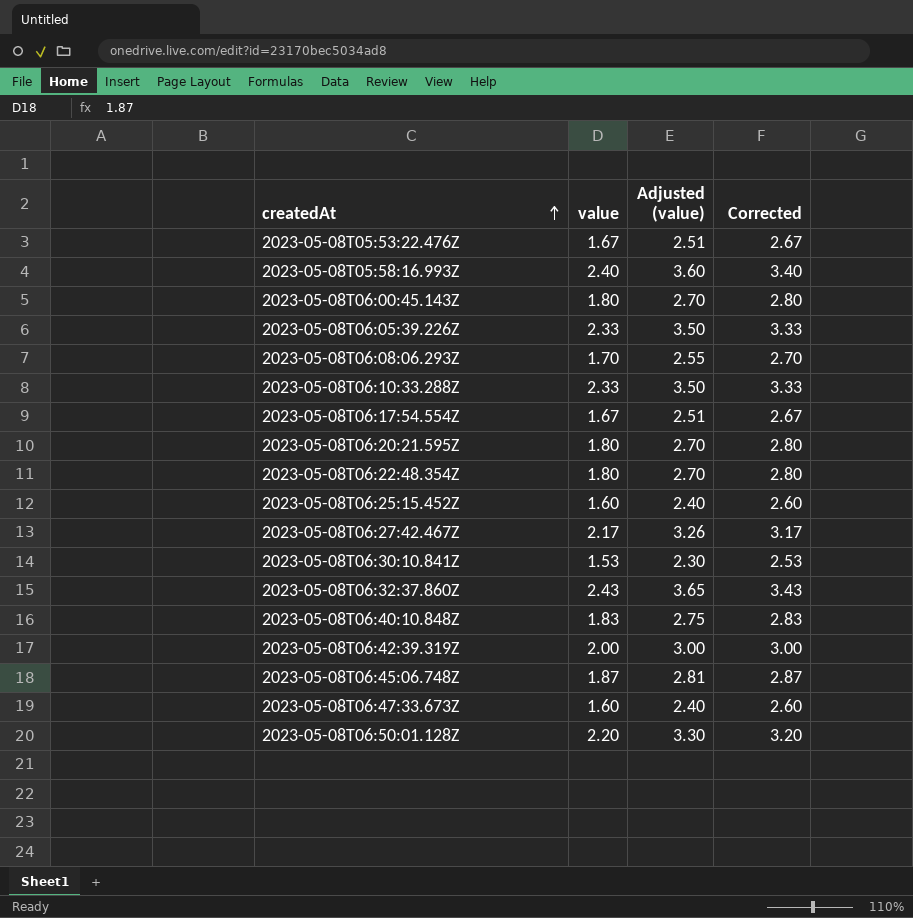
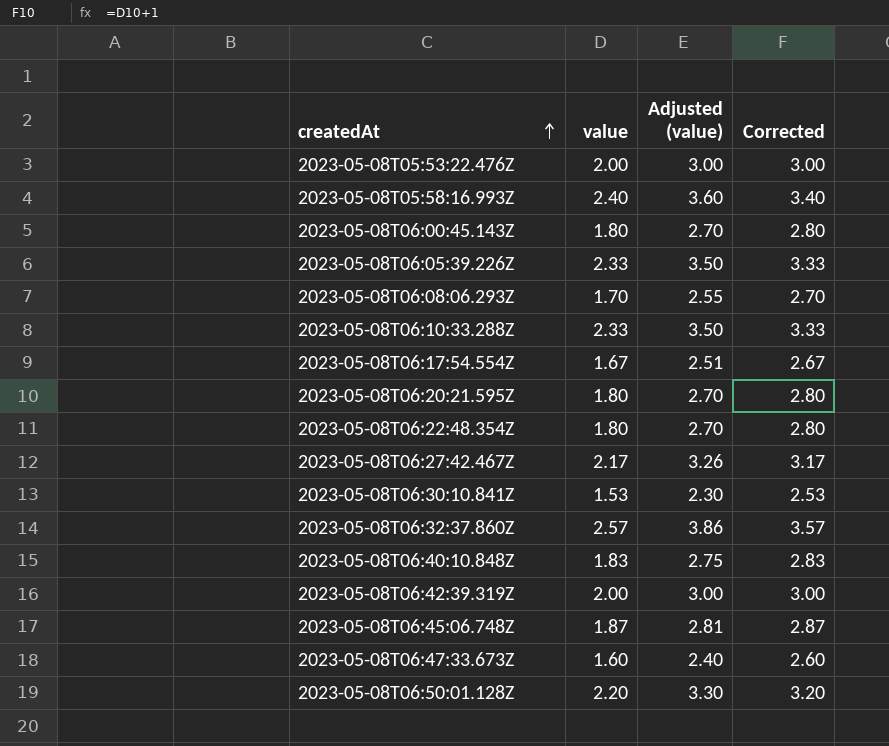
row 2023-05-08T06:25:15.452Z: 1.60 | 2.40 | 2.60 -> none
2023-05-08T05:53:22.476Z | value: 1.67 -> 2.00
2023-05-08T05:53:22.476Z | Adjusted (value): 2.51 -> 3.00
2023-05-08T05:53:22.476Z | Corrected: 2.67 -> 3.00
2023-05-08T06:32:37.860Z | value: 2.43 -> 2.57
2023-05-08T06:32:37.860Z | Adjusted (value): 3.65 -> 3.86
2023-05-08T06:32:37.860Z | Corrected: 3.43 -> 3.57

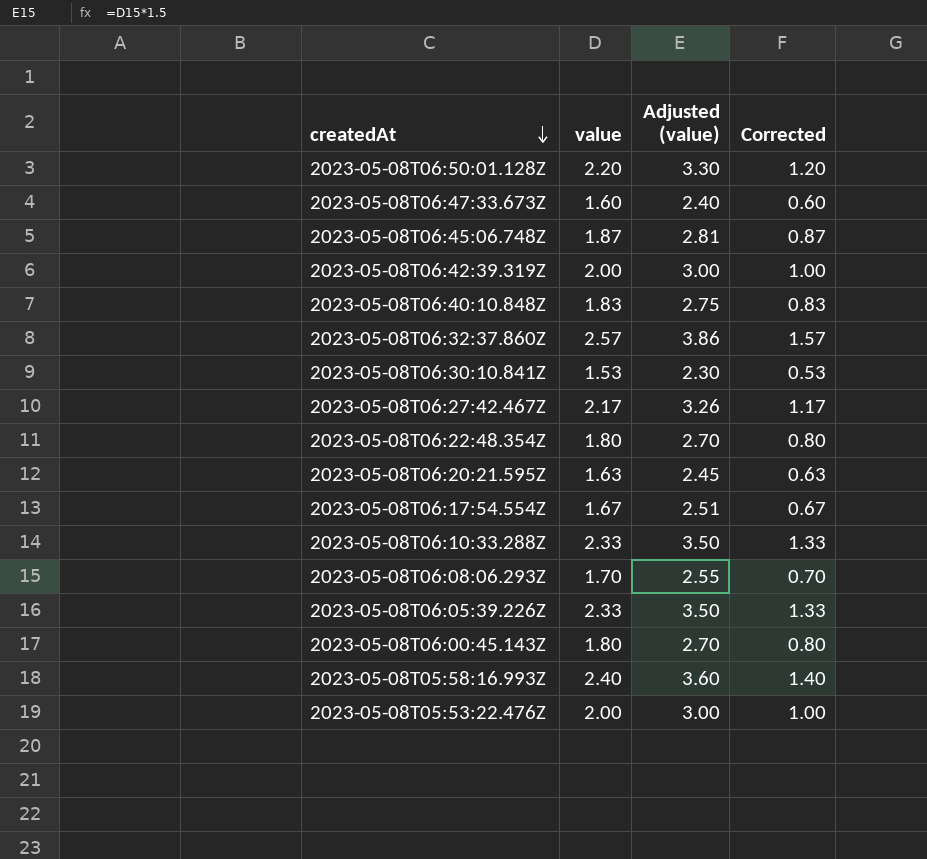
row order: createdAt ascending -> createdAt descending
column Corrected | formula: [value] + 1 -> [value] - 1
2023-05-08T06:20:21.595Z | value: 1.80 -> 1.63
2023-05-08T06:20:21.595Z | Adjusted (value): 2.70 -> 2.45

